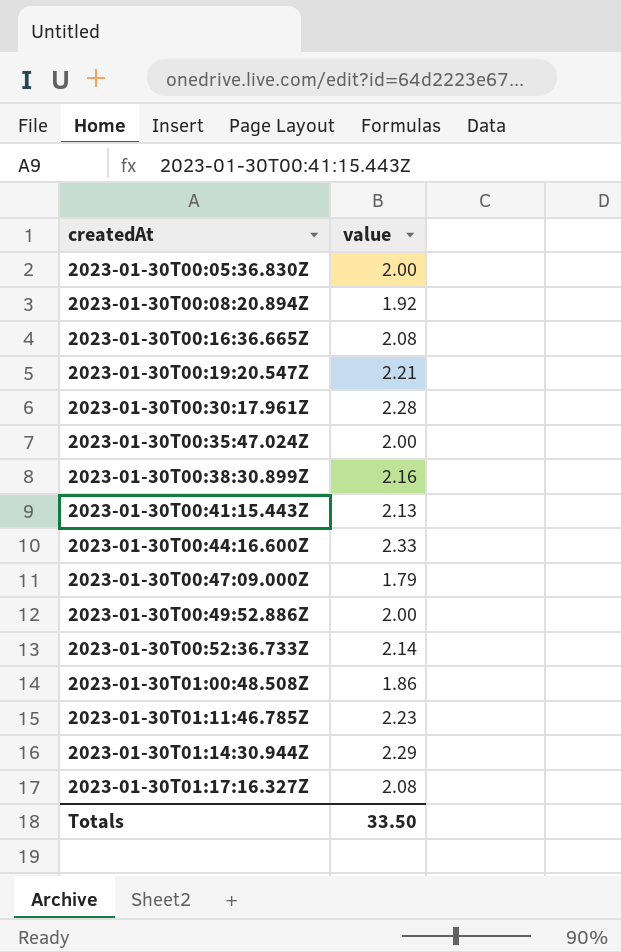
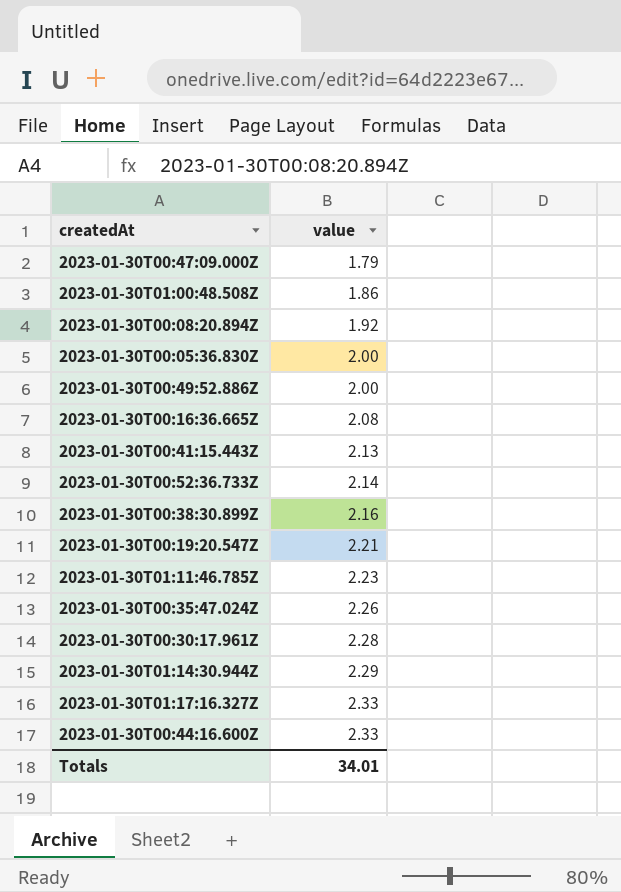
row order: createdAt ascending -> value ascending
2023-01-30T00:35:47.024Z | value: 2.00 -> 2.26
2023-01-30T01:17:16.327Z | value: 2.08 -> 2.33
Totals | value: 33.50 -> 34.01

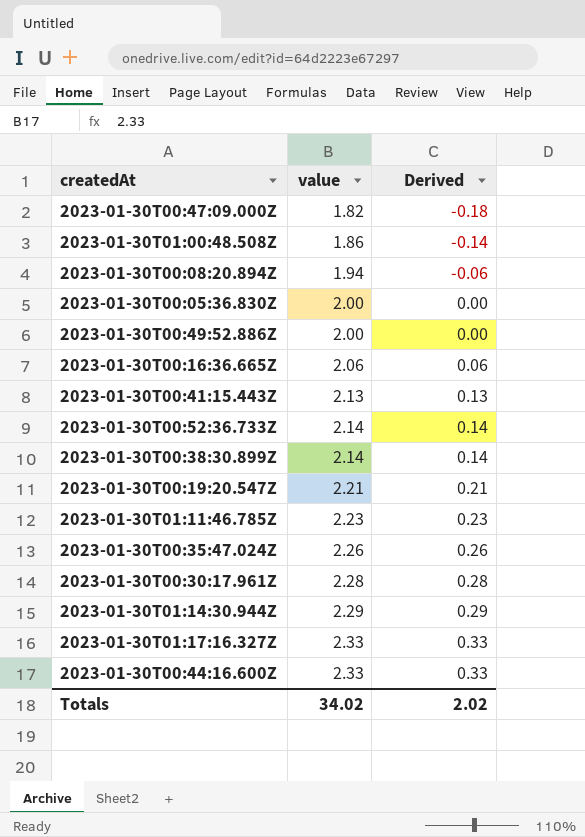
column Derived | formula: none -> [value] - 2
2023-01-30T00:47:09.000Z | value: 1.79 -> 1.82
2023-01-30T00:08:20.894Z | value: 1.92 -> 1.94
2023-01-30T00:16:36.665Z | value: 2.08 -> 2.06
2023-01-30T00:38:30.899Z | value: 2.16 -> 2.14
Totals | value: 34.01 -> 34.02

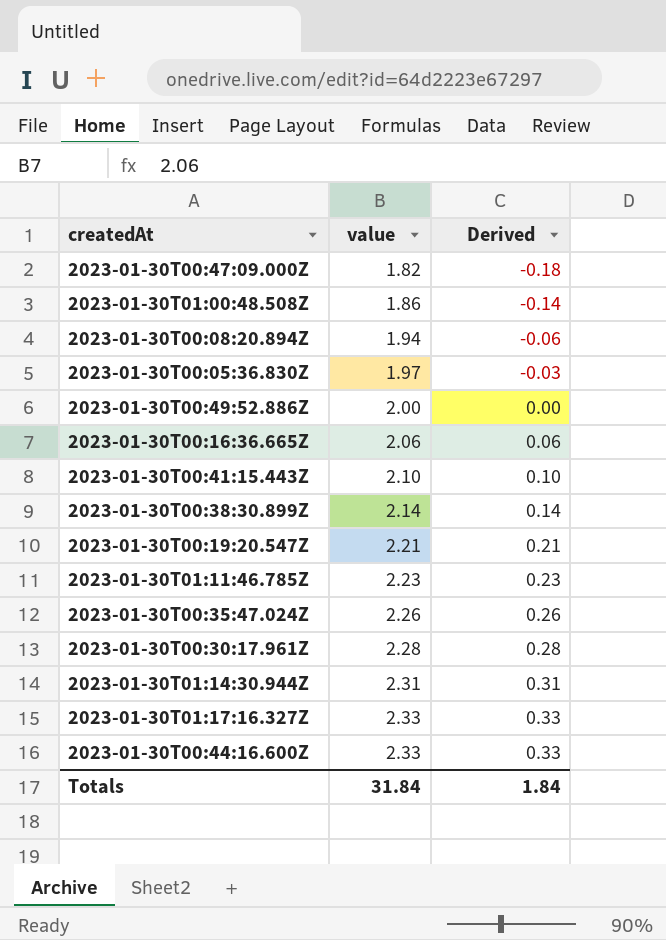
row 2023-01-30T00:52:36.733Z: 2.14 | 0.14 -> none
2023-01-30T00:05:36.830Z | value: 2.00 -> 1.97
2023-01-30T00:05:36.830Z | Derived: 0.00 -> -0.03
2023-01-30T00:41:15.443Z | value: 2.13 -> 2.10
2023-01-30T00:41:15.443Z | Derived: 0.13 -> 0.10
2023-01-30T01:14:30.944Z | value: 2.29 -> 2.31
2023-01-30T01:14:30.944Z | Derived: 0.29 -> 0.31
Totals | value: 34.02 -> 31.84
Totals | Derived: 2.02 -> 1.84

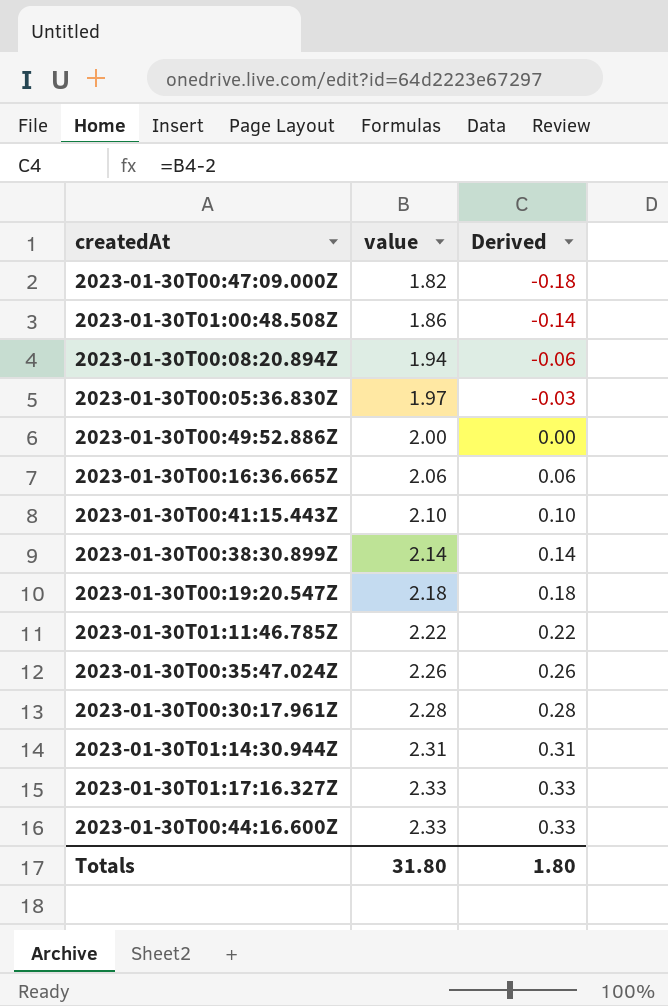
2023-01-30T00:19:20.547Z | value: 2.21 -> 2.18
2023-01-30T00:19:20.547Z | Derived: 0.21 -> 0.18
2023-01-30T01:11:46.785Z | value: 2.23 -> 2.22
2023-01-30T01:11:46.785Z | Derived: 0.23 -> 0.22
Totals | value: 31.84 -> 31.80
Totals | Derived: 1.84 -> 1.80

